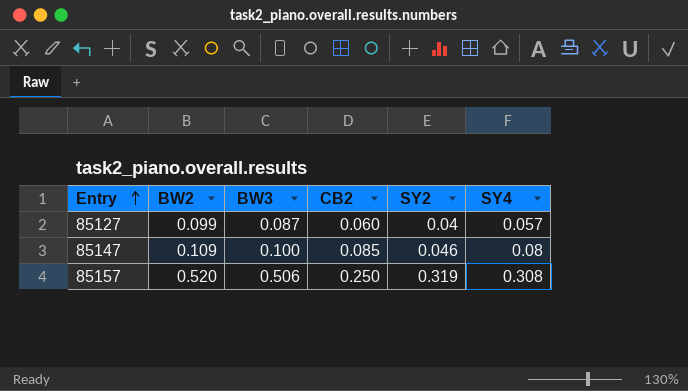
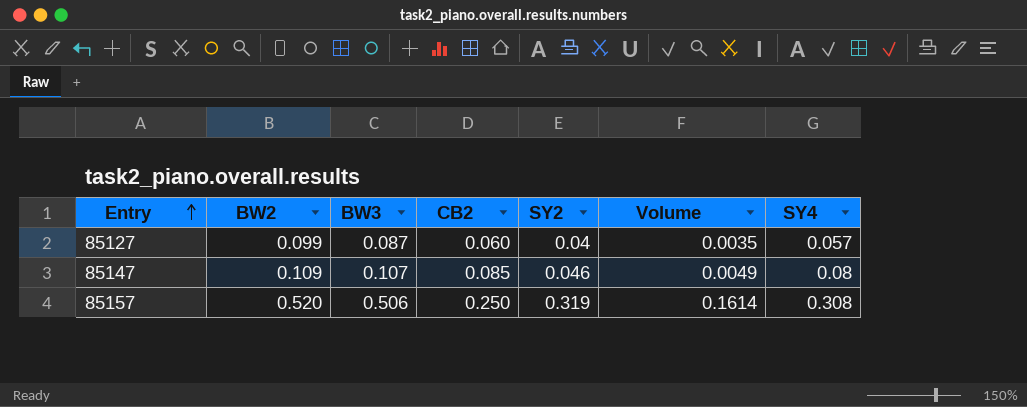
column Volume | formula: none -> [BW3] * [SY2]
85147 | BW3: 0.100 -> 0.107

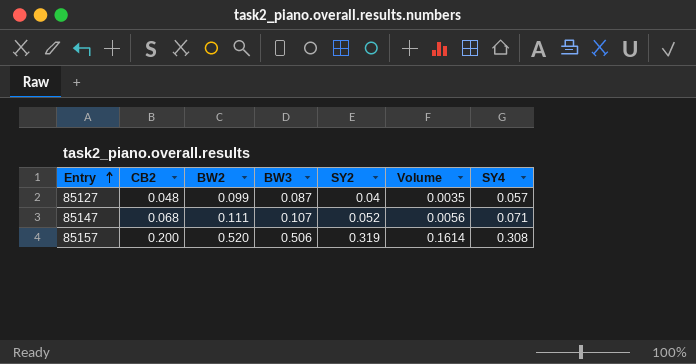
column CB2 | position: 4 -> 2
85127 | CB2: 0.060 -> 0.048
85147 | CB2: 0.085 -> 0.068
85147 | BW2: 0.109 -> 0.111
85147 | SY2: 0.046 -> 0.052
85147 | Volume: 0.0049 -> 0.0056
85147 | SY4: 0.08 -> 0.071
85157 | CB2: 0.250 -> 0.200

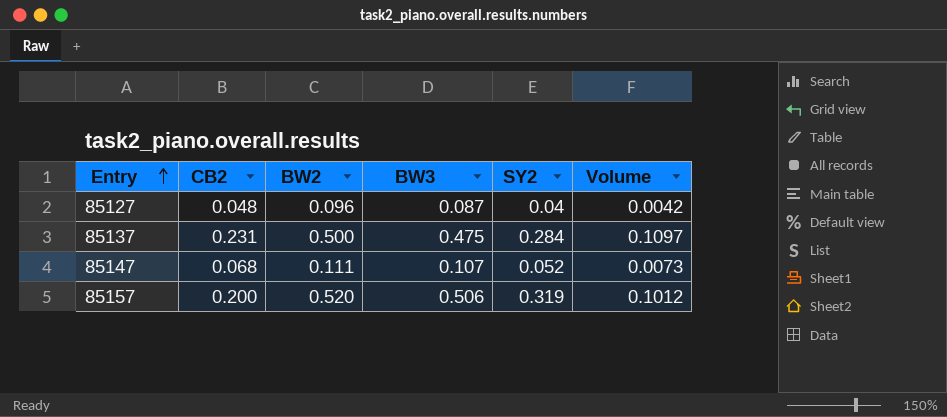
column SY4 | position: 7 -> none
column Volume | formula: [BW3] * [SY2] -> [CB2] * [BW3]
85127 | BW2: 0.099 -> 0.096
row 85137: none -> 0.231 | 0.500 | 0.475 | 0.284 | 0.1097

